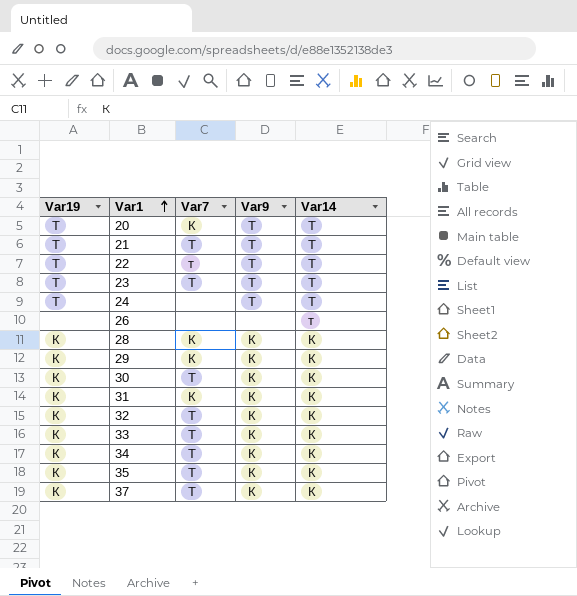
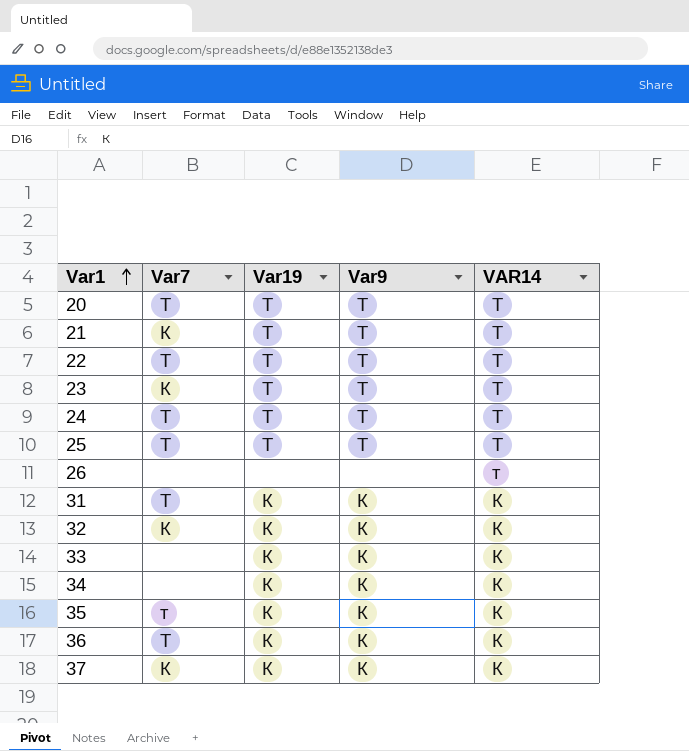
column Var19 | position: 1 -> 3
column name: Var14 -> VAR14
row 28: К | К | К | К -> none
row 29: К | К | К | К -> none
row 30: К | Т | К | К -> none
20 | Var7: К -> Т
21 | Var7: Т -> К
22 | Var7: т -> Т
23 | Var7: Т -> К
24 | Var7: none -> Т
row 25: none -> Т | Т | Т | Т
31 | Var7: К -> Т
32 | Var7: Т -> К
33 | Var7: Т -> none
34 | Var7: Т -> none
35 | Var7: Т -> т
row 36: none -> Т | К | К | К
37 | Var7: Т -> К

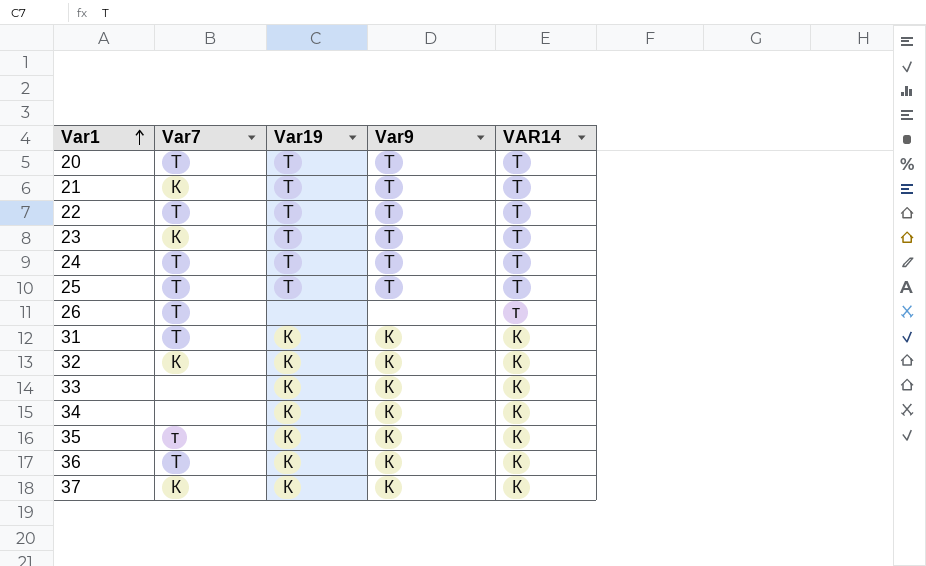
26 | Var7: none -> Т

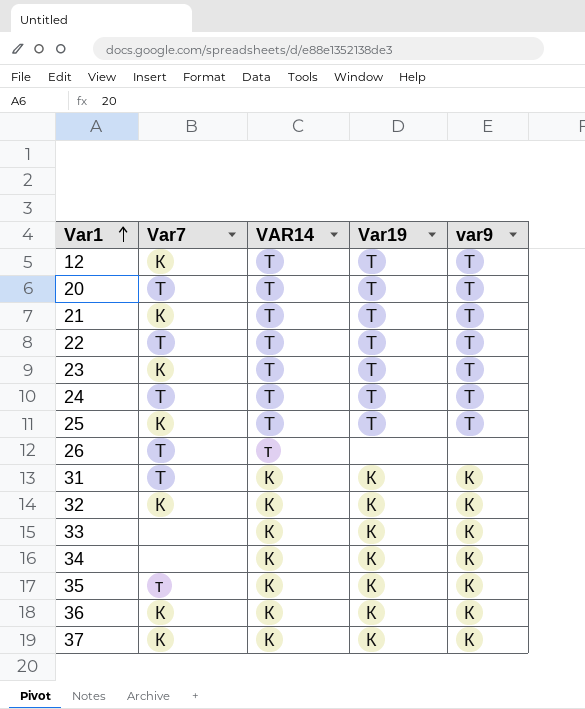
column VAR14 | position: 5 -> 3
column name: Var9 -> var9
row 12: none -> К | Т | Т | Т
25 | Var7: Т -> К
36 | Var7: Т -> К

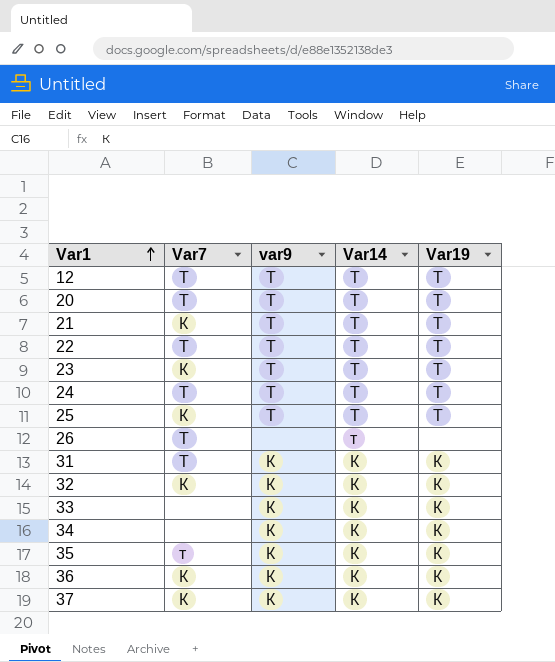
column var9 | position: 5 -> 3
column name: VAR14 -> Var14
12 | Var7: К -> Т

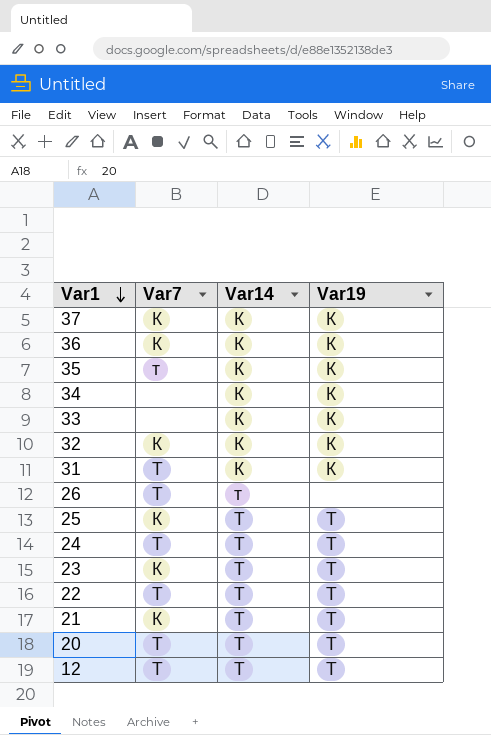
row order: Var1 ascending -> Var1 descending
column var9 | position: 3 -> none

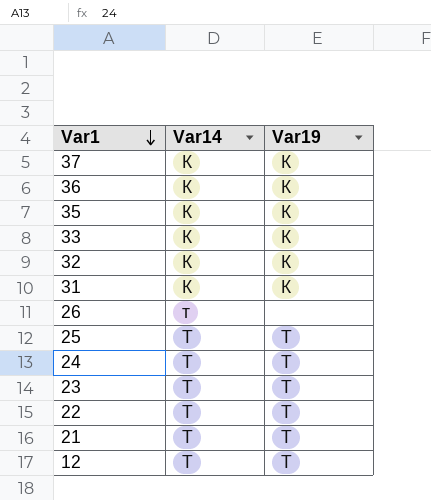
column Var7 | position: 2 -> none
row 34: none | К | К -> none
row 20: Т | Т | Т -> none

